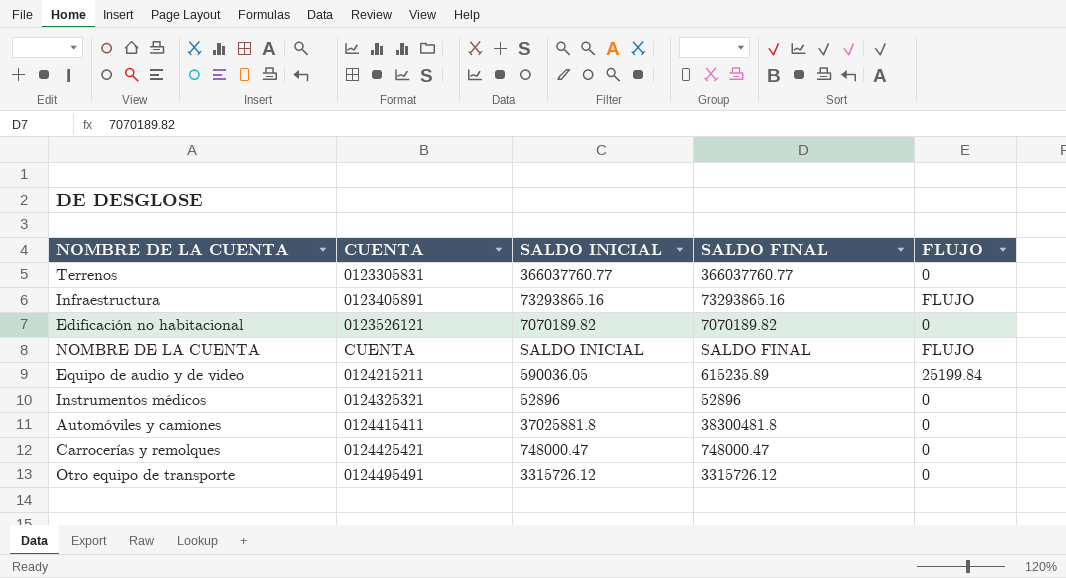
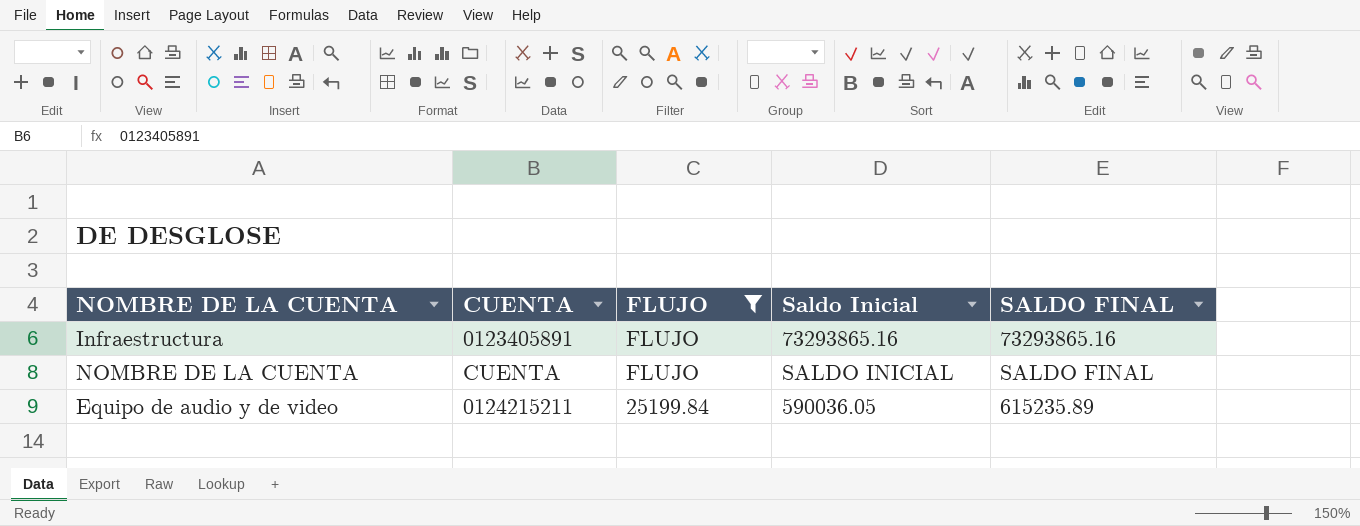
filter: none -> FLUJO != 0
column FLUJO | position: 5 -> 3
column name: SALDO INICIAL -> Saldo Inicial

